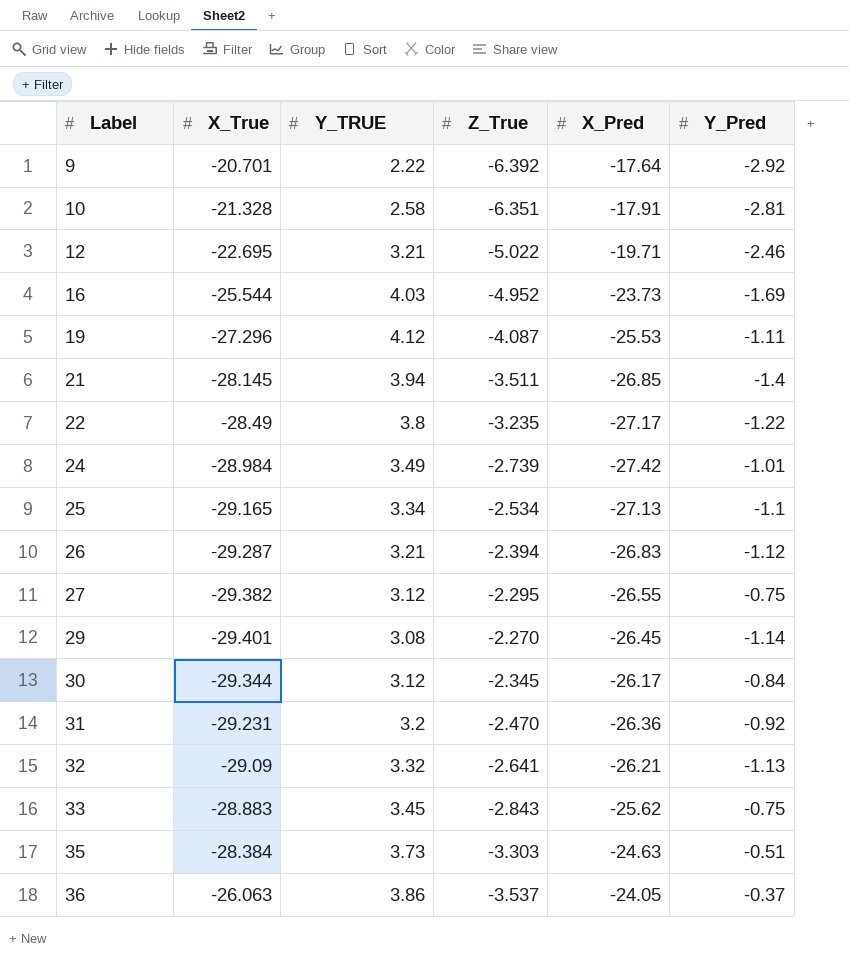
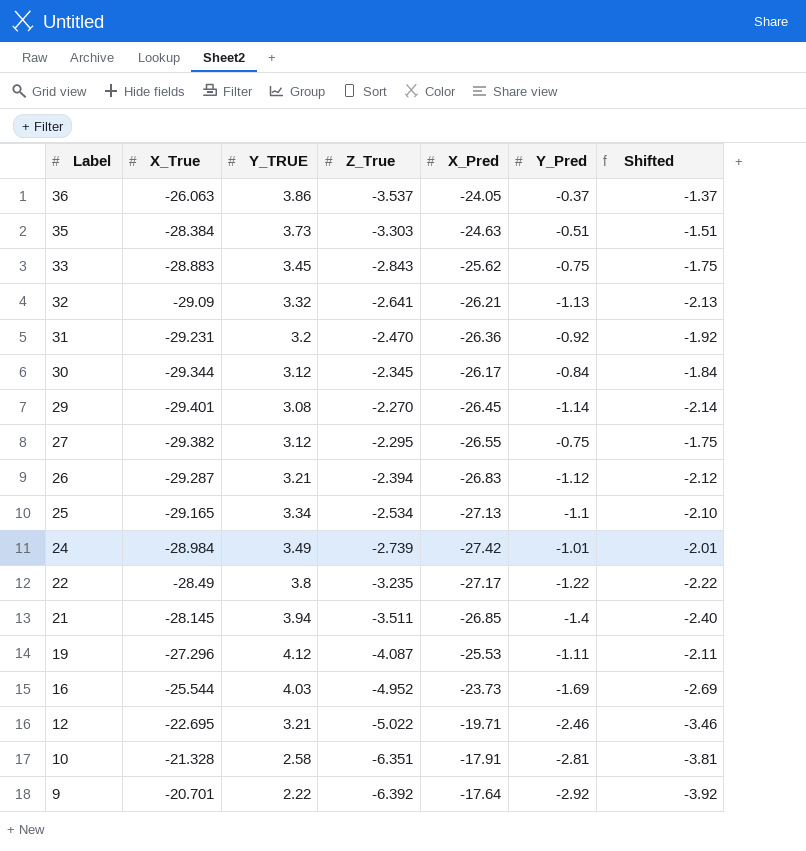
row order: Label ascending -> Label descending
column Shifted | formula: none -> [Y_Pred] - 1

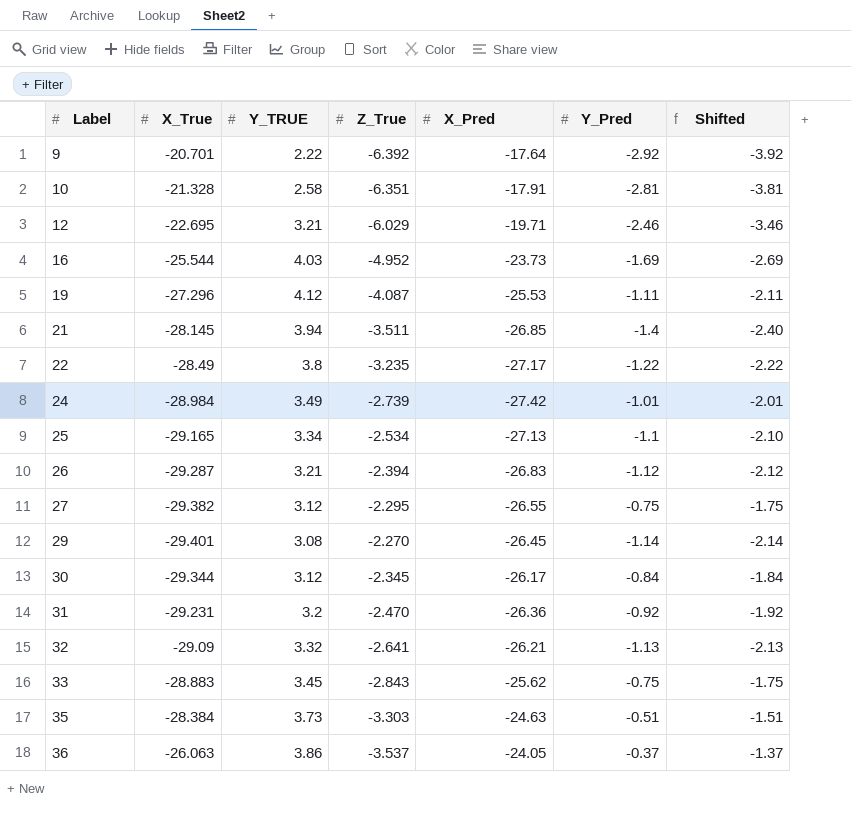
row order: Label descending -> Label ascending
12 | Z_True: -5.022 -> -6.029

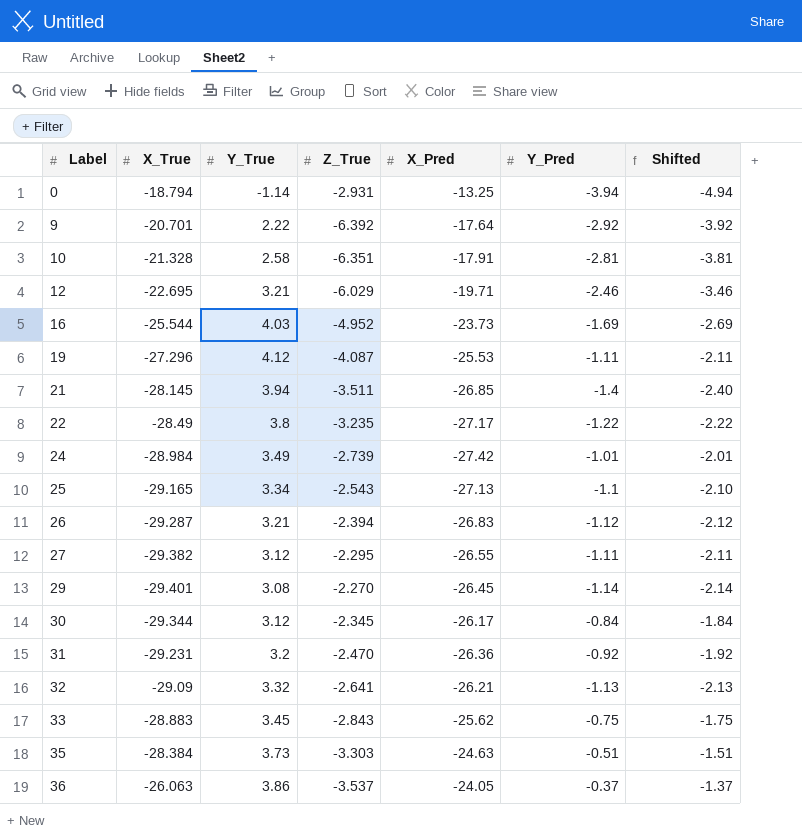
column name: Y_TRUE -> Y_True
row 0: none -> -18.794 | -1.14 | -2.931 | -13.25 | -3.94 | -4.94
25 | Z_True: -2.534 -> -2.543
27 | Y_Pred: -0.75 -> -1.11
27 | Shifted: -1.75 -> -2.11

